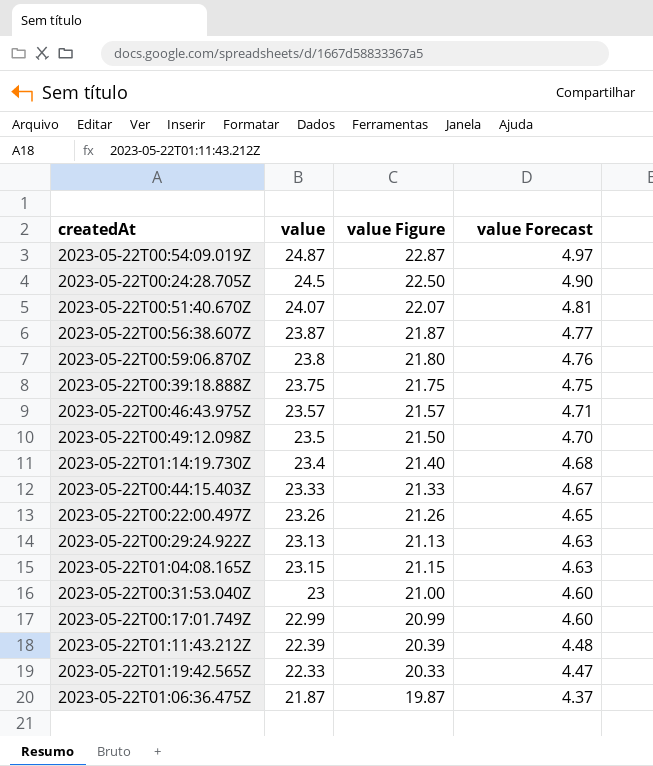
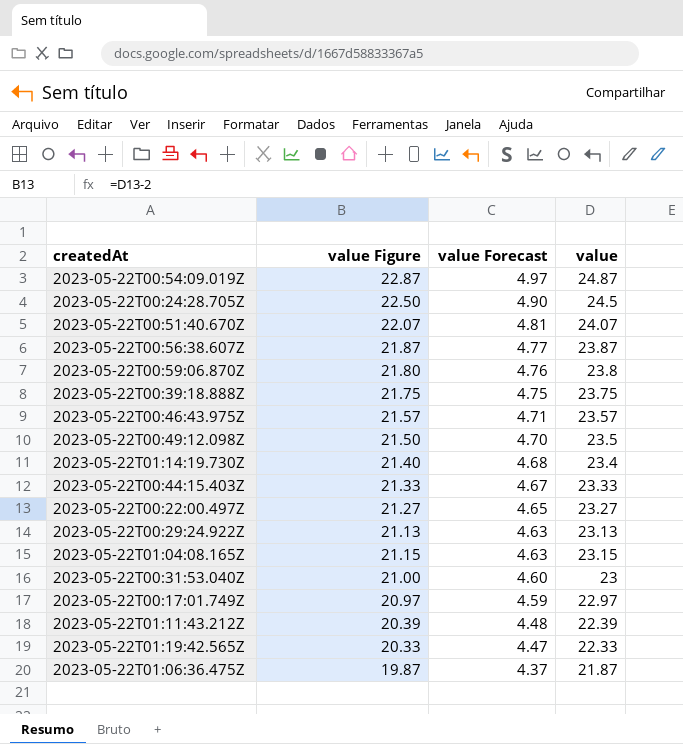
column value | position: 2 -> 4
2023-05-22T00:22:00.497Z | value Figure: 21.26 -> 21.27
2023-05-22T00:22:00.497Z | value: 23.26 -> 23.27
2023-05-22T00:17:01.749Z | value Figure: 20.99 -> 20.97
2023-05-22T00:17:01.749Z | value Forecast: 4.60 -> 4.59
2023-05-22T00:17:01.749Z | value: 22.99 -> 22.97

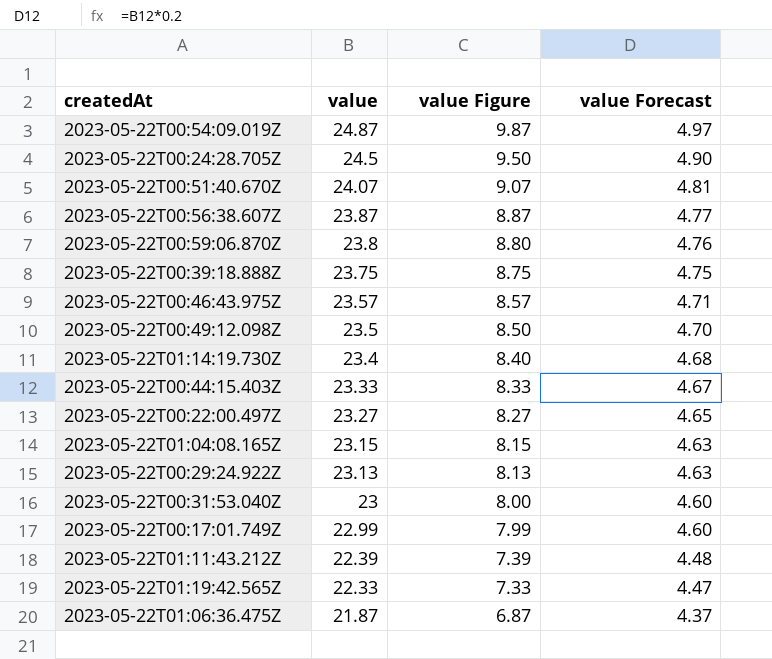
row order: value Forecast descending -> value descending
column value | position: 4 -> 2
column value Figure | formula: [value] - 2 -> [value] - 15
2023-05-22T00:17:01.749Z | value: 22.97 -> 22.99
2023-05-22T00:17:01.749Z | value Forecast: 4.59 -> 4.60

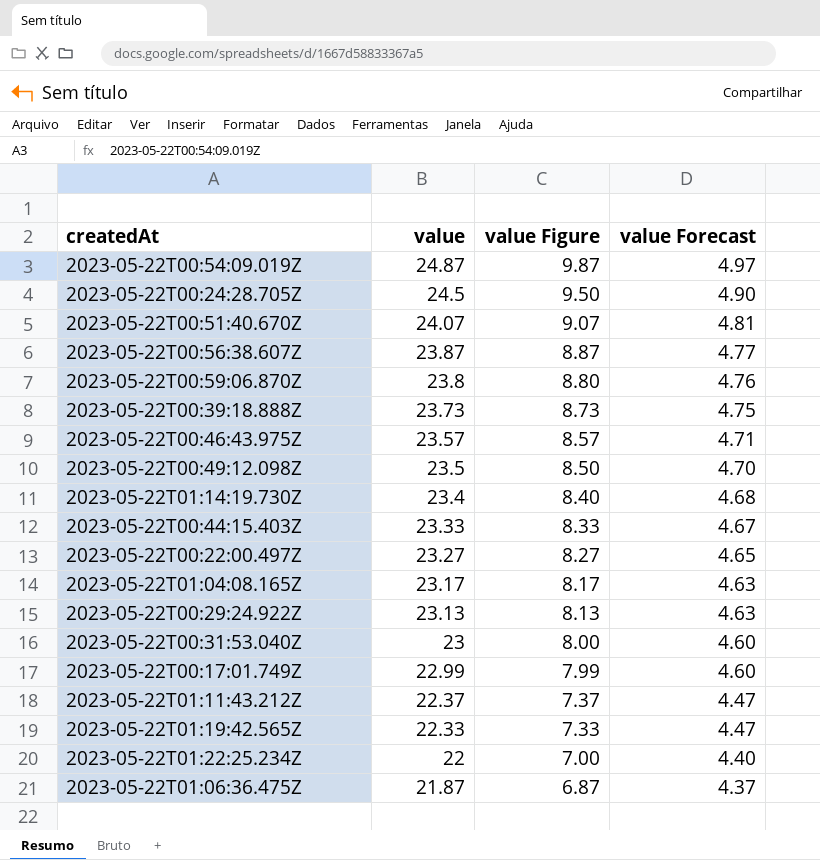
2023-05-22T00:39:18.888Z | value: 23.75 -> 23.73
2023-05-22T00:39:18.888Z | value Figure: 8.75 -> 8.73
2023-05-22T01:04:08.165Z | value: 23.15 -> 23.17
2023-05-22T01:04:08.165Z | value Figure: 8.15 -> 8.17
2023-05-22T01:11:43.212Z | value: 22.39 -> 22.37
2023-05-22T01:11:43.212Z | value Figure: 7.39 -> 7.37
2023-05-22T01:11:43.212Z | value Forecast: 4.48 -> 4.47
row 2023-05-22T01:22:25.234Z: none -> 22 | 7.00 | 4.40

